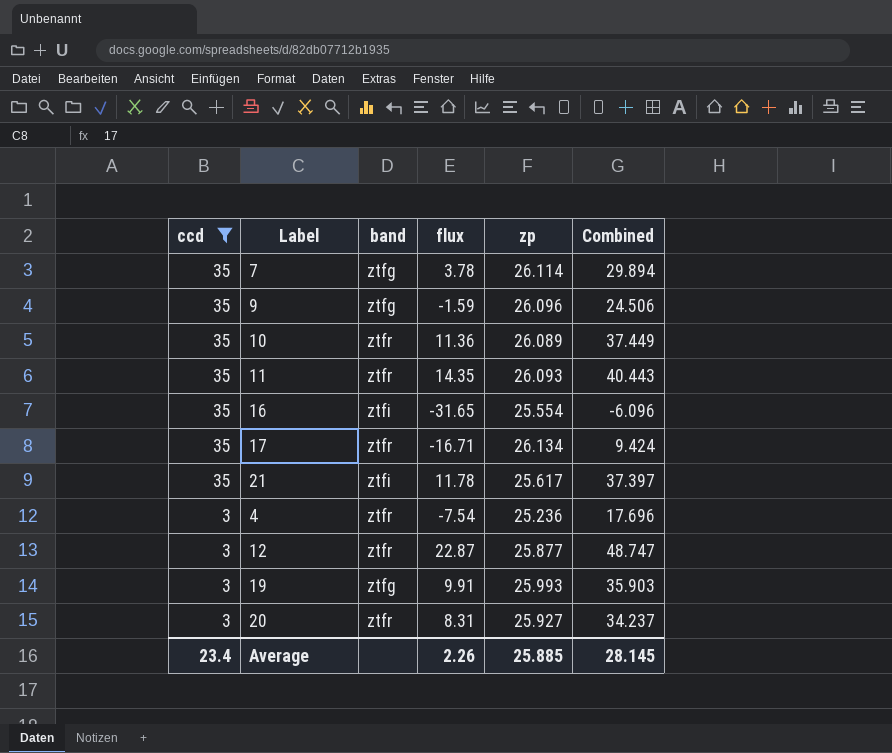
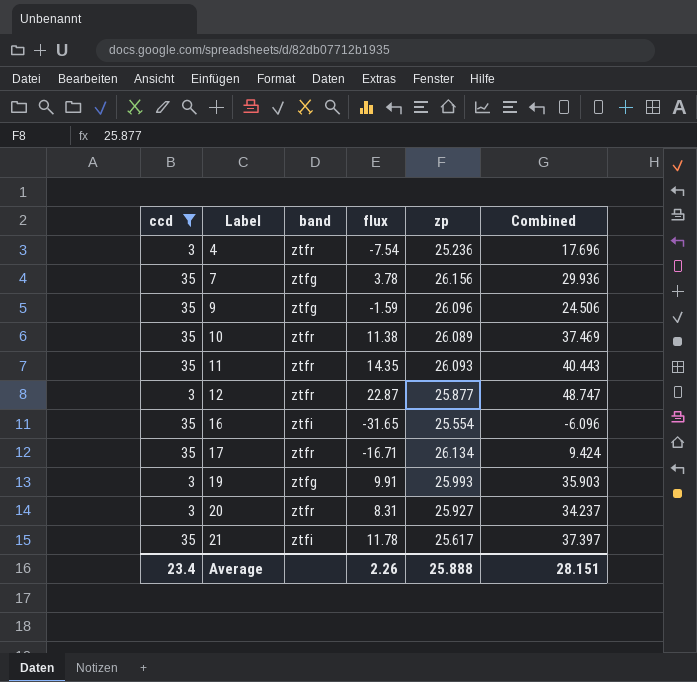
row order: ccd descending -> Label ascending
7 | zp: 26.114 -> 26.156
7 | Combined: 29.894 -> 29.936
10 | flux: 11.36 -> 11.38
10 | Combined: 37.449 -> 37.469
Average | zp: 25.885 -> 25.888
Average | Combined: 28.145 -> 28.151

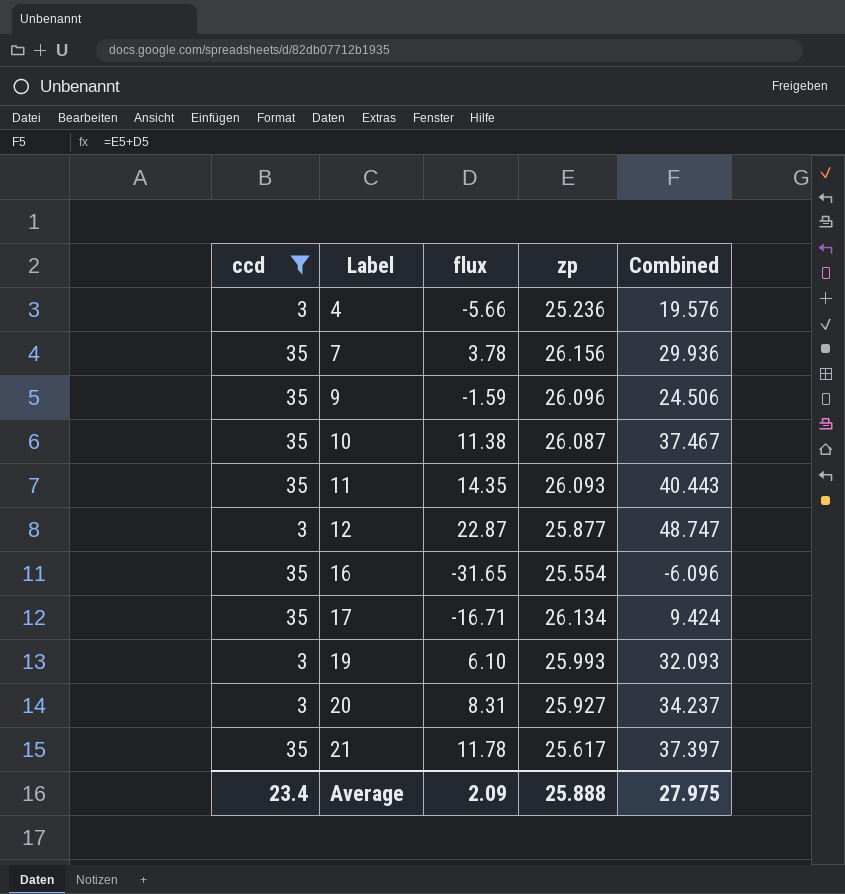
column band | position: 3 -> none
4 | flux: -7.54 -> -5.66
4 | Combined: 17.696 -> 19.576
10 | zp: 26.089 -> 26.087
10 | Combined: 37.469 -> 37.467
19 | flux: 9.91 -> 6.10
19 | Combined: 35.903 -> 32.093
Average | flux: 2.26 -> 2.09
Average | Combined: 28.151 -> 27.975

